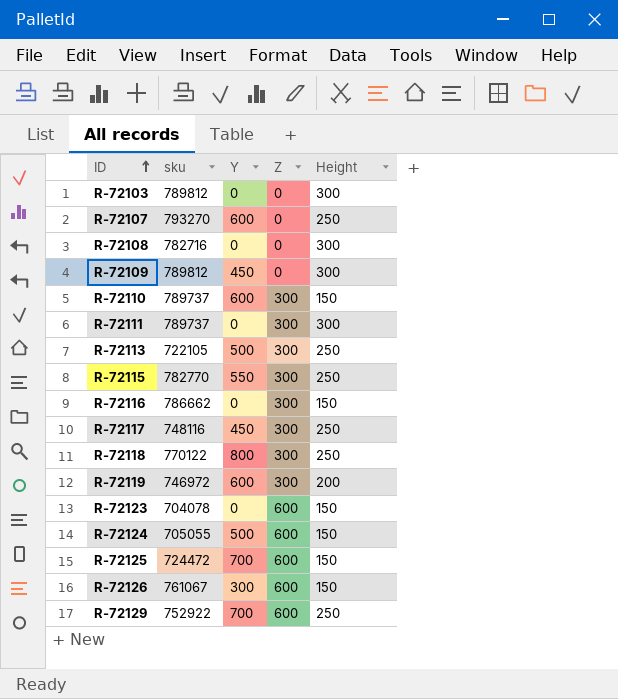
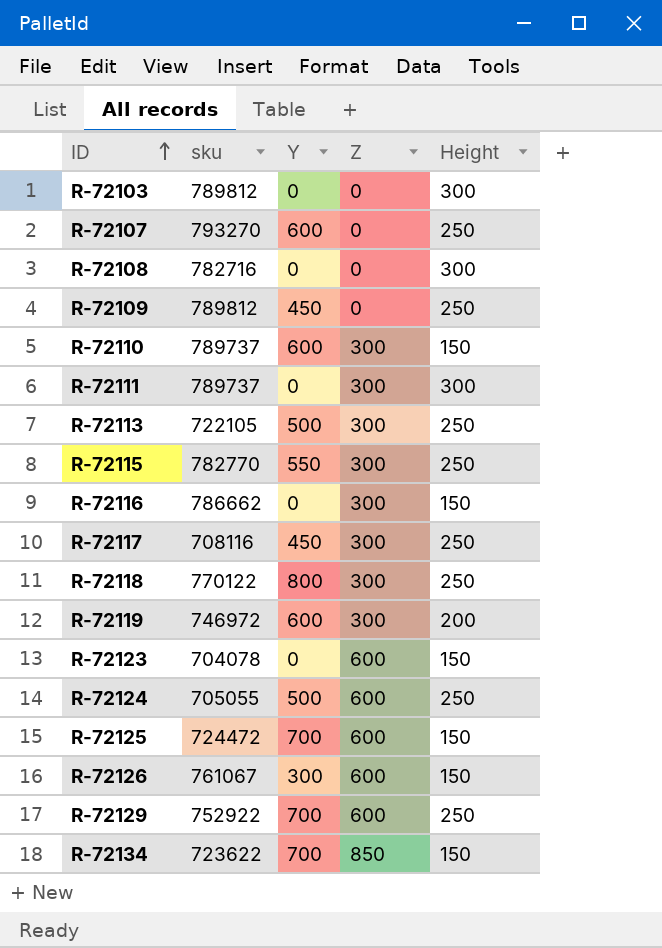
R-72109 | Height: 300 -> 250
R-72117 | sku: 748116 -> 708116
R-72124 | Height: 150 -> 250
row R-72134: none -> 723622 | 700 | 850 | 150

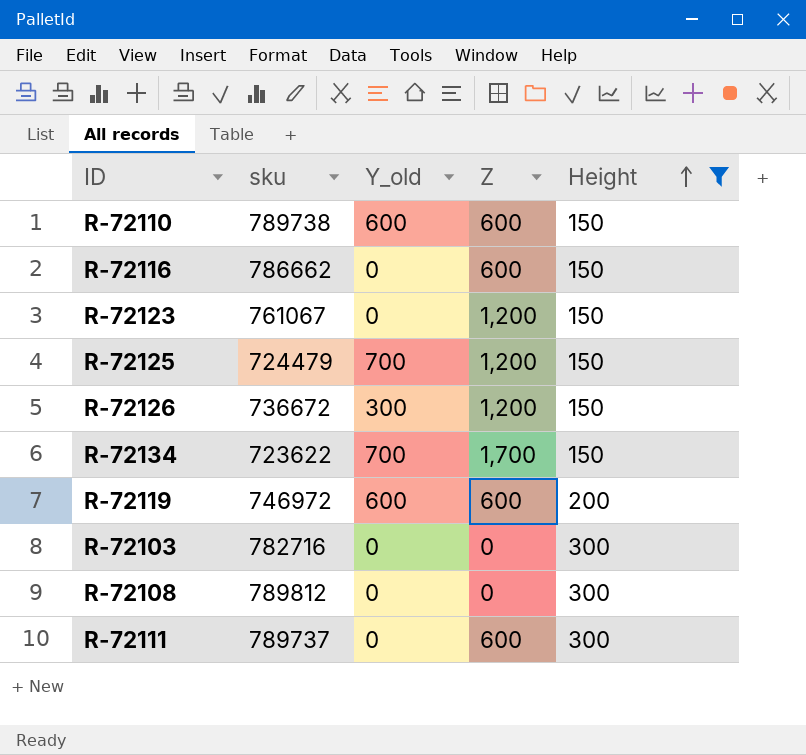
filter: none -> Height != 250
row order: ID ascending -> Height ascending
column name: Y -> Y_old
R-72110 | sku: 789737 -> 789738
R-72110 | Z: 300 -> 600
R-72116 | Z: 300 -> 600
R-72123 | sku: 704078 -> 761067
R-72123 | Z: 600 -> 1,200
R-72125 | sku: 724472 -> 724479
R-72125 | Z: 600 -> 1,200
R-72126 | sku: 761067 -> 736672
R-72126 | Z: 600 -> 1,200
R-72134 | Z: 850 -> 1,700
R-72119 | Z: 300 -> 600
R-72103 | sku: 789812 -> 782716
R-72108 | sku: 782716 -> 789812
R-72111 | Z: 300 -> 600

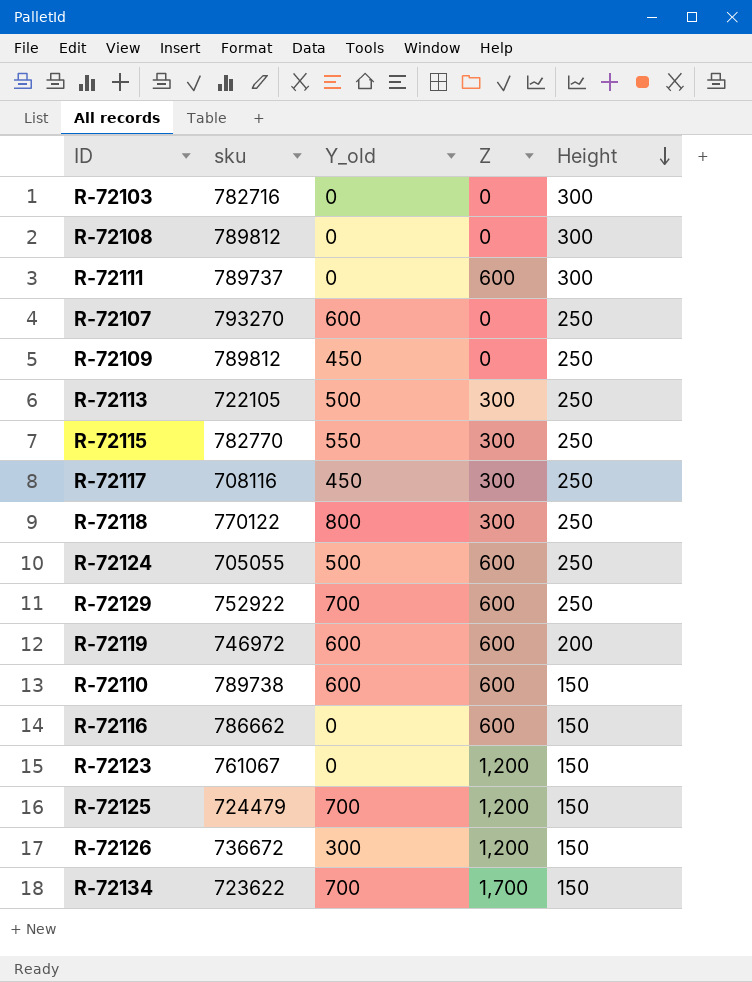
filter: Height != 250 -> none
row order: Height ascending -> Height descending

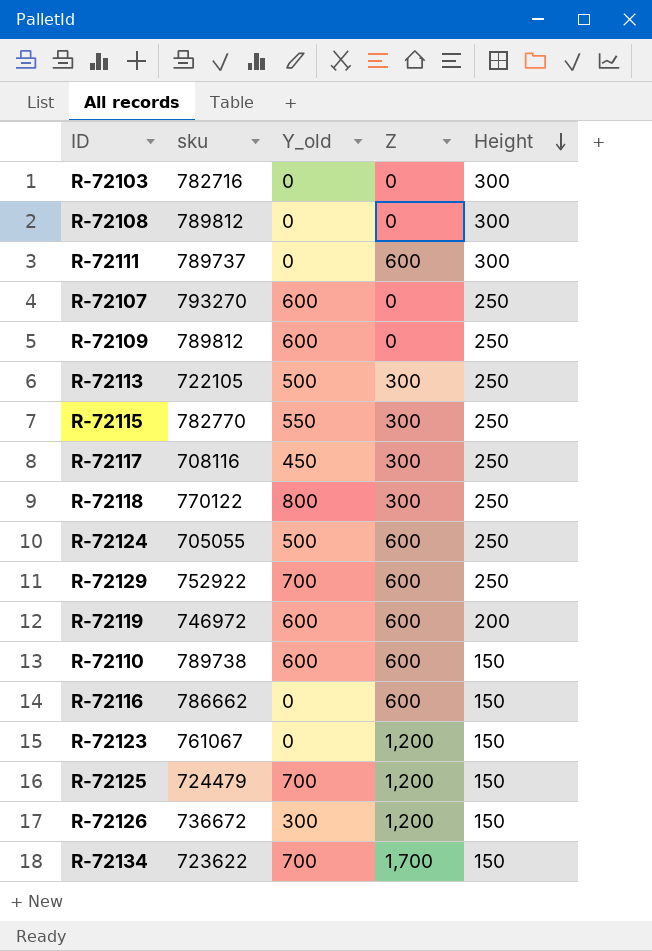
R-72109 | Y_old: 450 -> 600

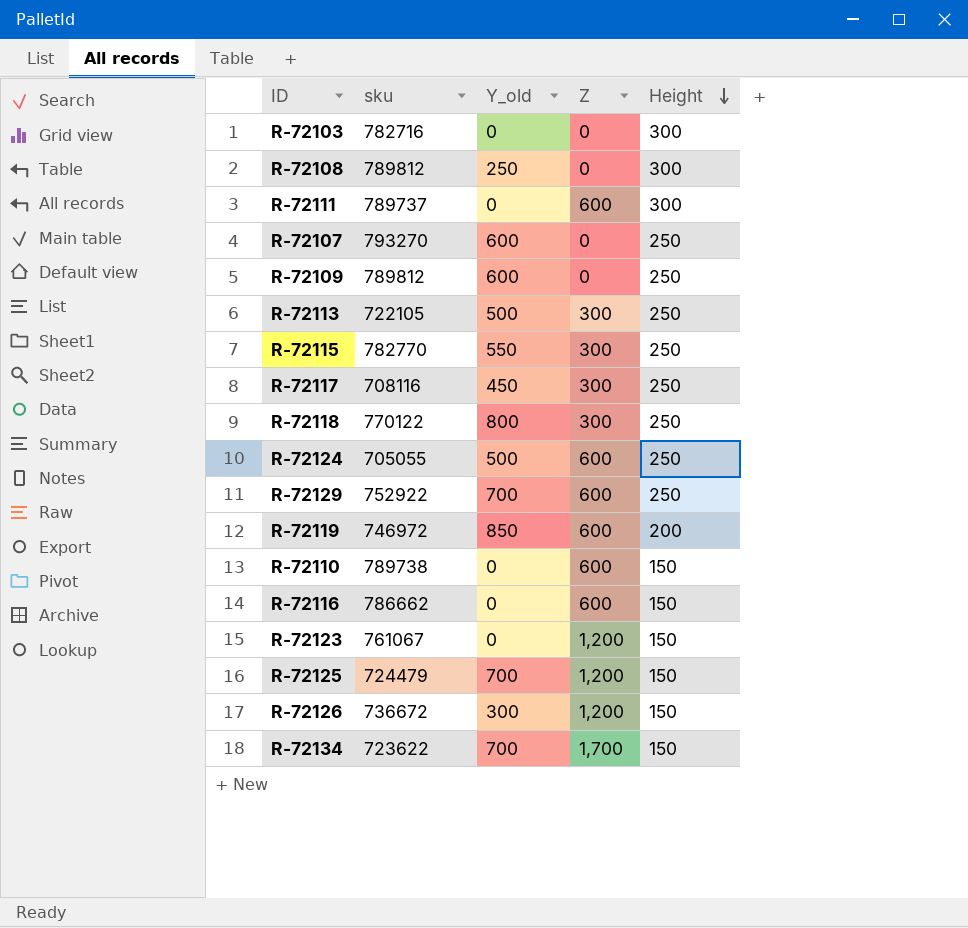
R-72108 | Y_old: 0 -> 250
R-72119 | Y_old: 600 -> 850
R-72110 | Y_old: 600 -> 0

